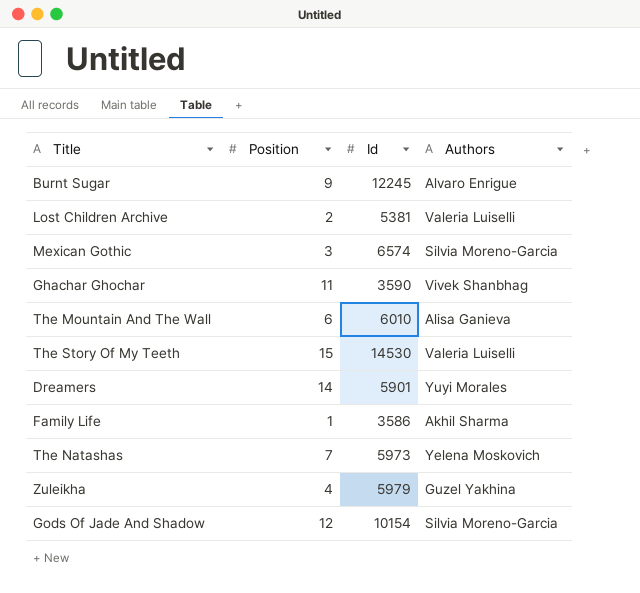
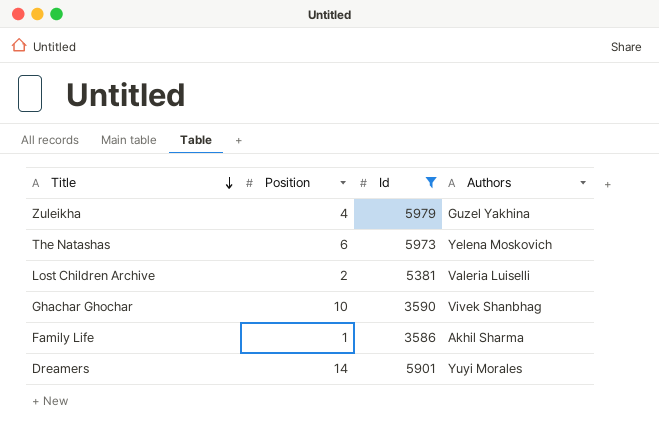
filter: none -> Id <= 5979
row order: none -> Title descending
The Natashas | Position: 7 -> 6
Ghachar Ghochar | Position: 11 -> 10

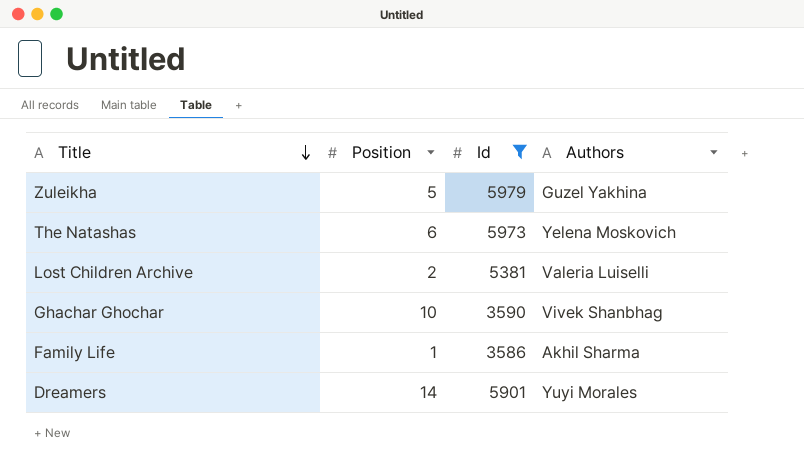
Zuleikha | Position: 4 -> 5

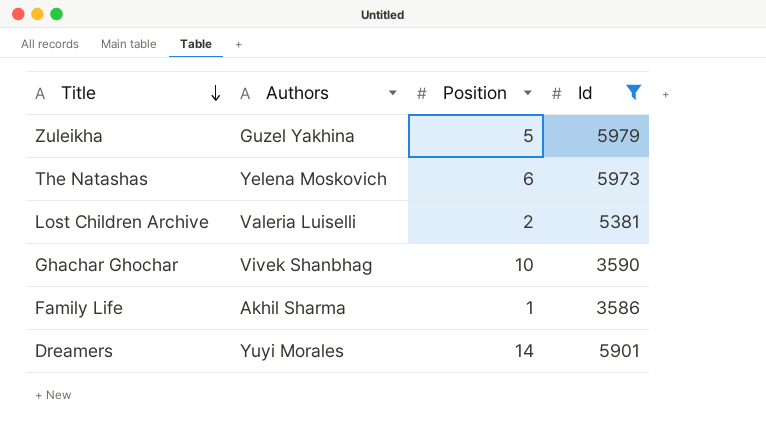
column Authors | position: 4 -> 2

